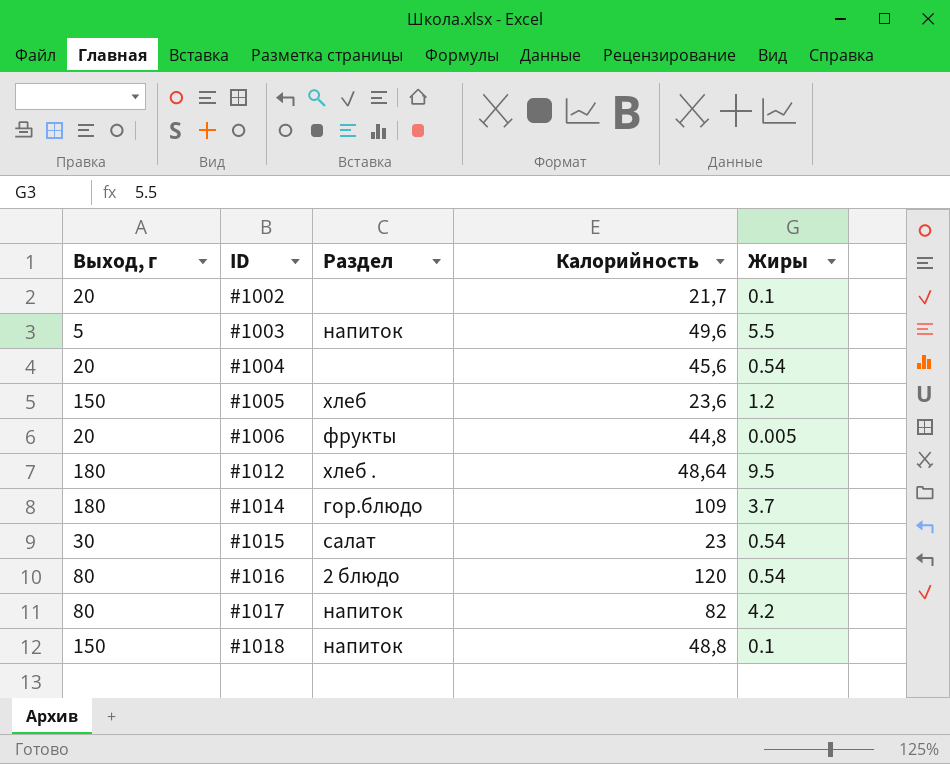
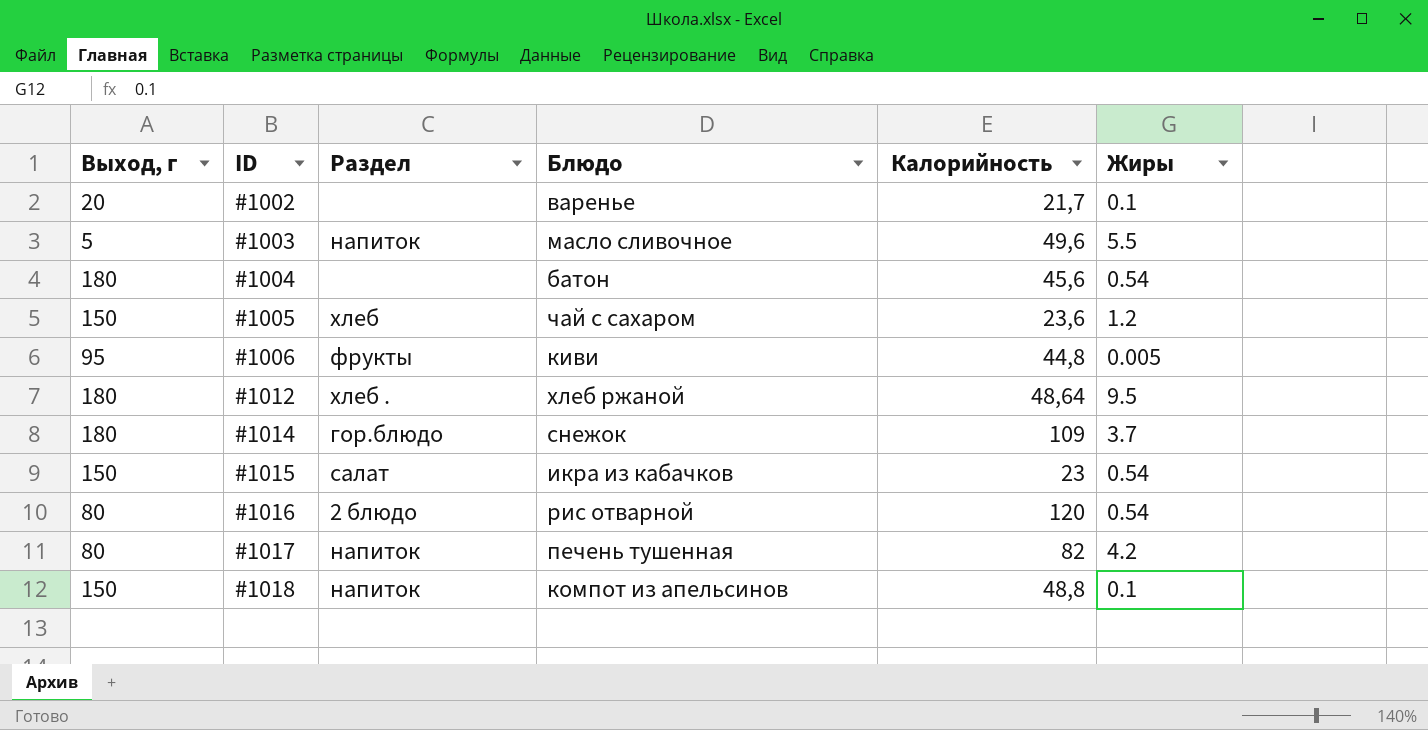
column Блюдо | position: none -> 4
#1004 | Выход, г: 20 -> 180
#1006 | Выход, г: 20 -> 95
#1015 | Выход, г: 30 -> 150

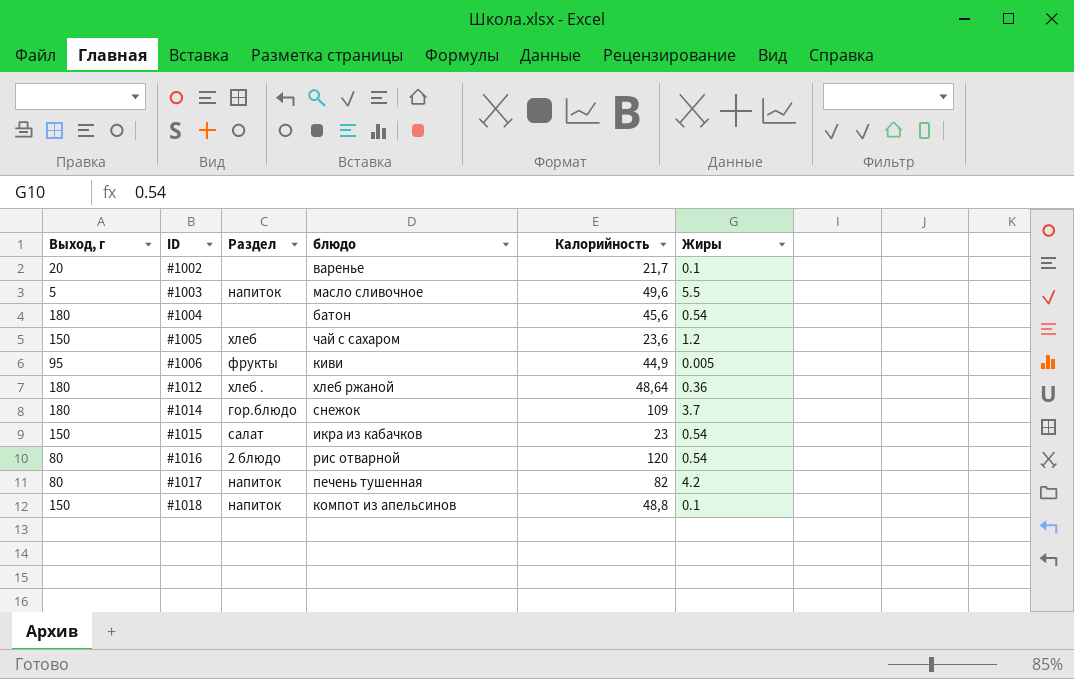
column name: Блюдо -> блюдо
#1006 | Калорийность: 44,8 -> 44,9
#1012 | Жиры: 9.5 -> 0.36

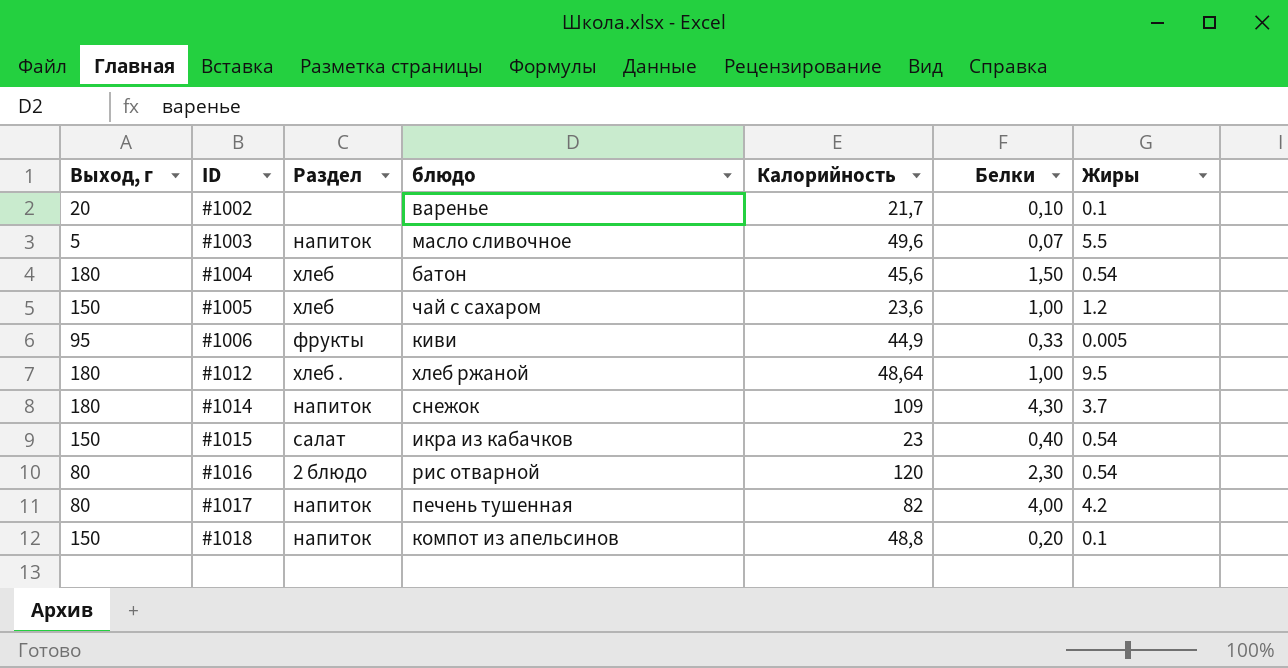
column Белки | position: none -> 6
#1004 | Раздел: none -> хлеб
#1012 | Жиры: 0.36 -> 9.5
#1014 | Раздел: гор.блюдо -> напиток

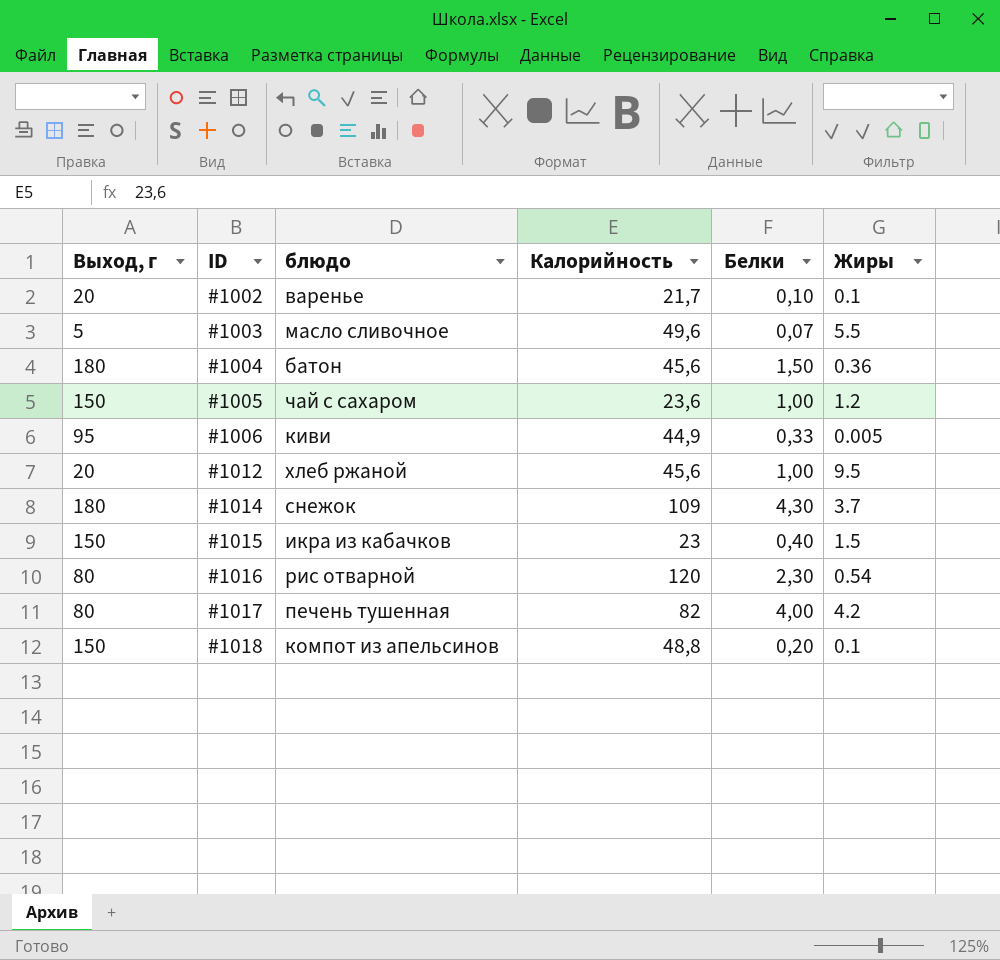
column Раздел | position: 3 -> none
#1004 | Жиры: 0.54 -> 0.36
#1012 | Выход, г: 180 -> 20
#1012 | Калорийность: 48,64 -> 45,6
#1015 | Жиры: 0.54 -> 1.5

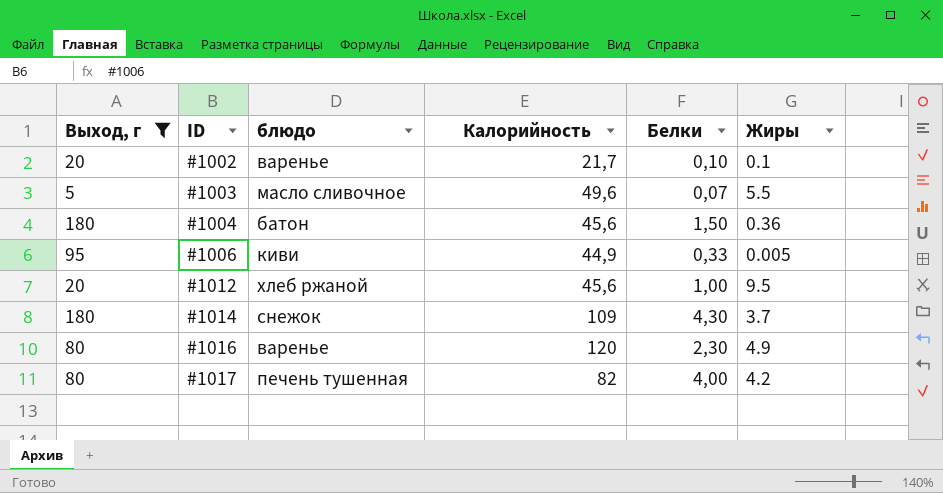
filter: none -> Выход, г != 150
#1016 | блюдо: рис отварной -> варенье
#1016 | Жиры: 0.54 -> 4.9

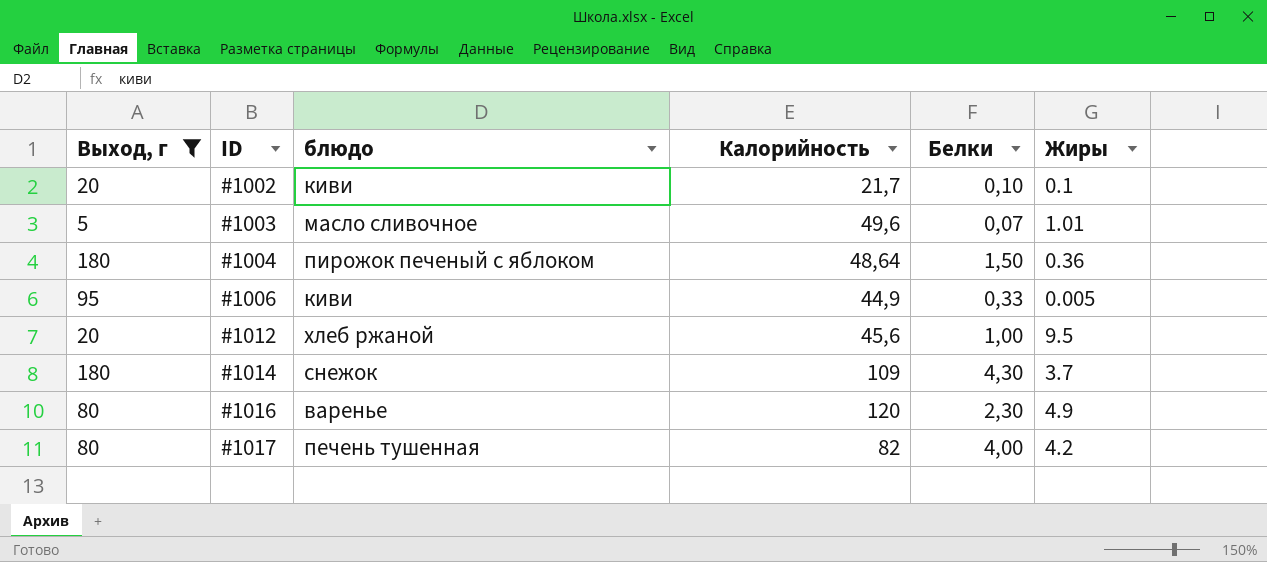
#1002 | блюдо: варенье -> киви
#1003 | Жиры: 5.5 -> 1.01
#1004 | блюдо: батон -> пирожок печеный с яблоком
#1004 | Калорийность: 45,6 -> 48,64

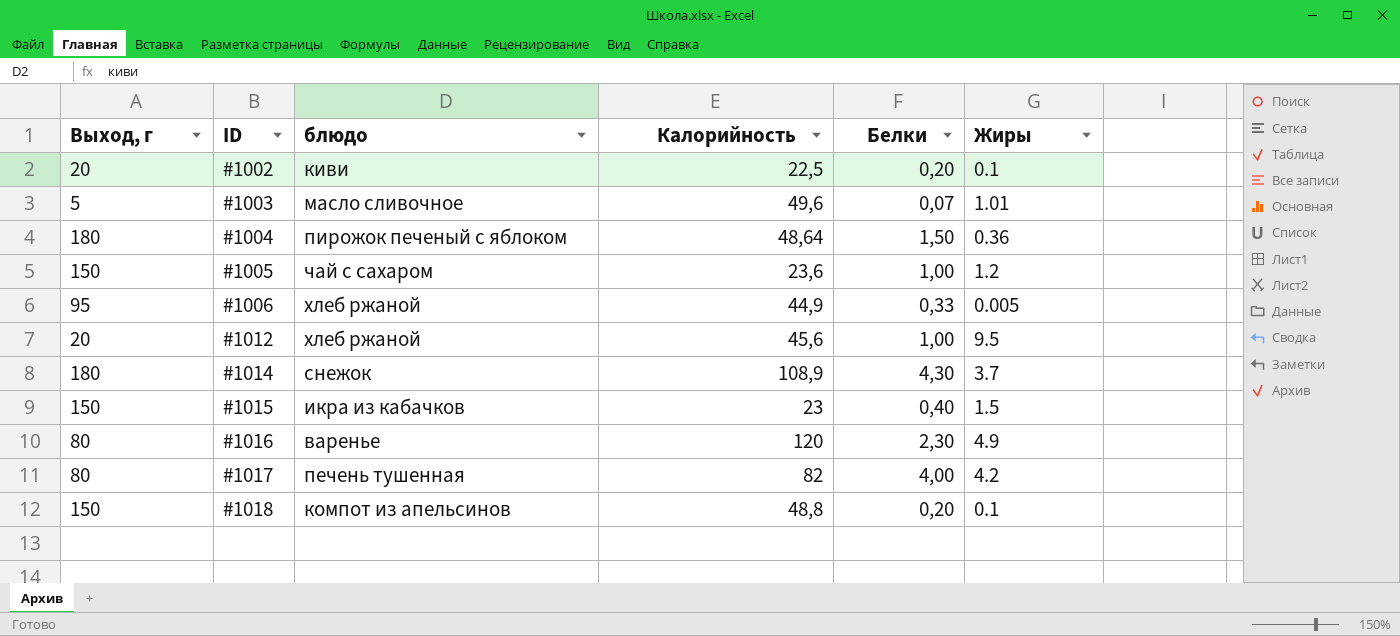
filter: Выход, г != 150 -> none
#1002 | Калорийность: 21,7 -> 22,5
#1002 | Белки: 0,10 -> 0,20
#1006 | блюдо: киви -> хлеб ржаной
#1014 | Калорийность: 109 -> 108,9

